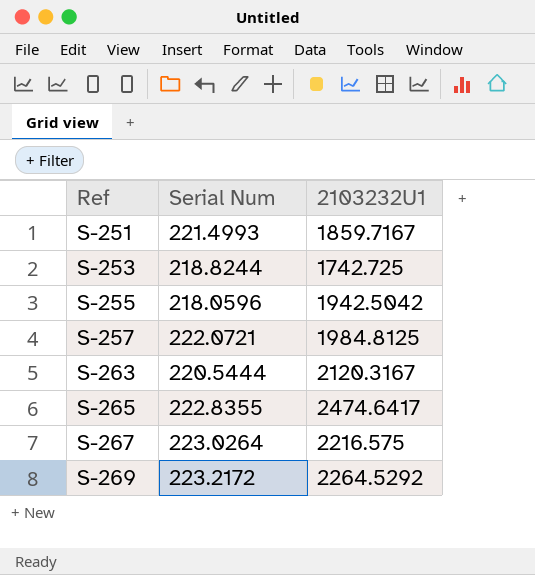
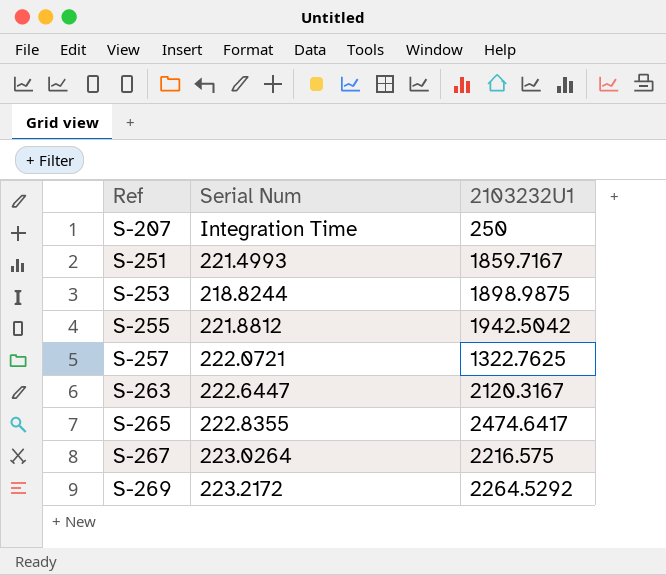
row S-207: none -> Integration Time | 250
S-253 | 2103232U1: 1742.725 -> 1898.9875
S-255 | Serial Num: 218.0596 -> 221.8812
S-257 | 2103232U1: 1984.8125 -> 1322.7625
S-263 | Serial Num: 220.5444 -> 222.6447

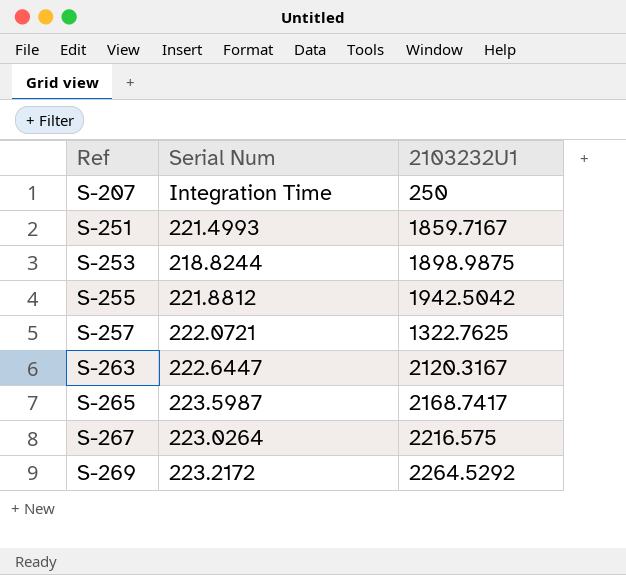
S-265 | Serial Num: 222.8355 -> 223.5987
S-265 | 2103232U1: 2474.6417 -> 2168.7417

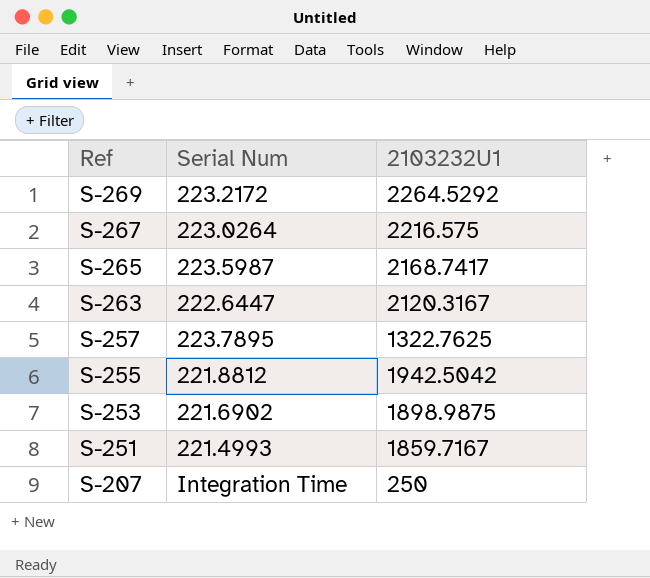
row order: Ref ascending -> Ref descending
S-257 | Serial Num: 222.0721 -> 223.7895
S-253 | Serial Num: 218.8244 -> 221.6902

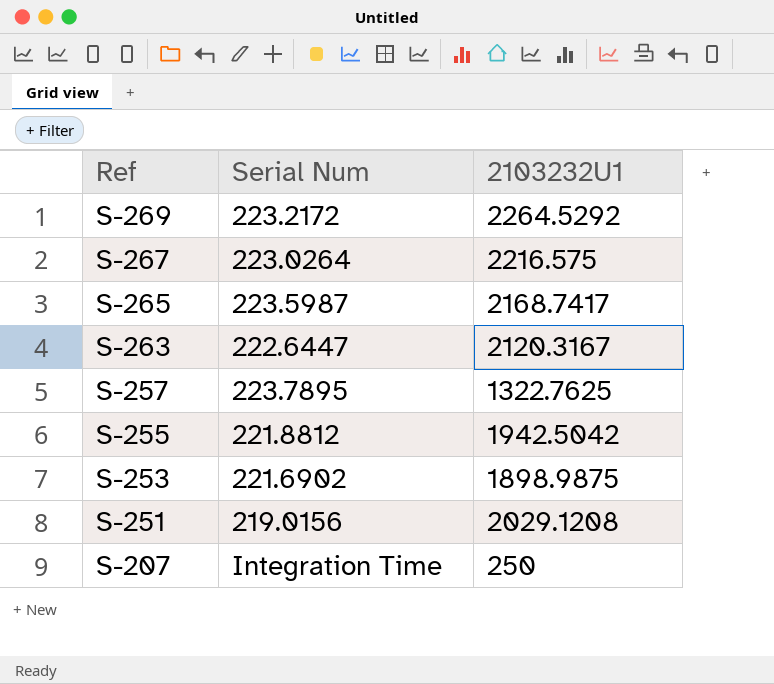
S-251 | Serial Num: 221.4993 -> 219.0156
S-251 | 2103232U1: 1859.7167 -> 2029.1208

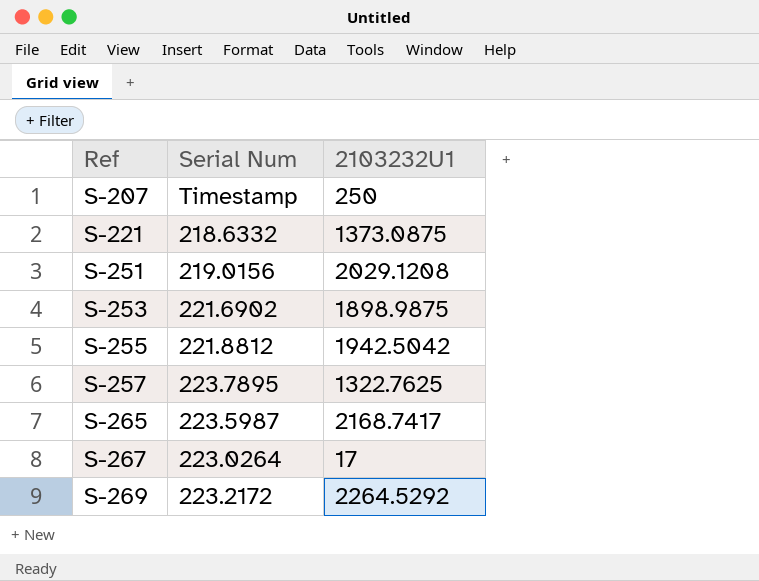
row order: Ref descending -> Ref ascending
row S-263: 222.6447 | 2120.3167 -> none
S-207 | Serial Num: Integration Time -> Timestamp
row S-221: none -> 218.6332 | 1373.0875
S-267 | 2103232U1: 2216.575 -> 17

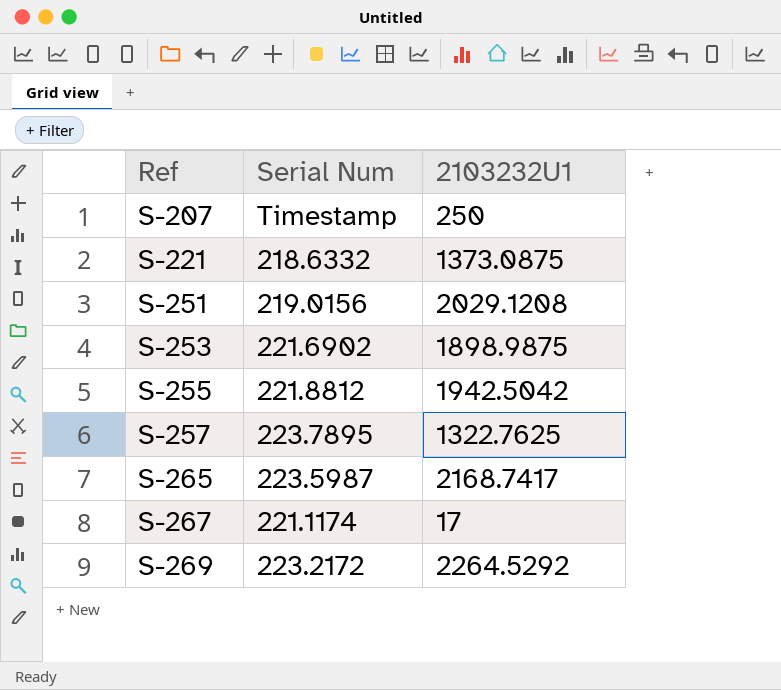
S-267 | Serial Num: 223.0264 -> 221.1174

